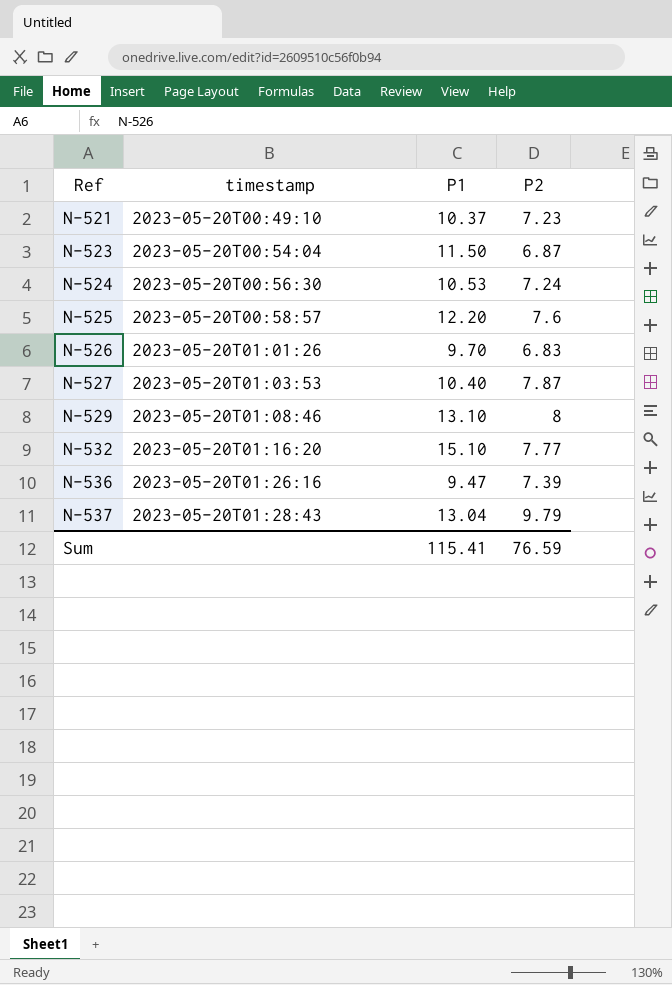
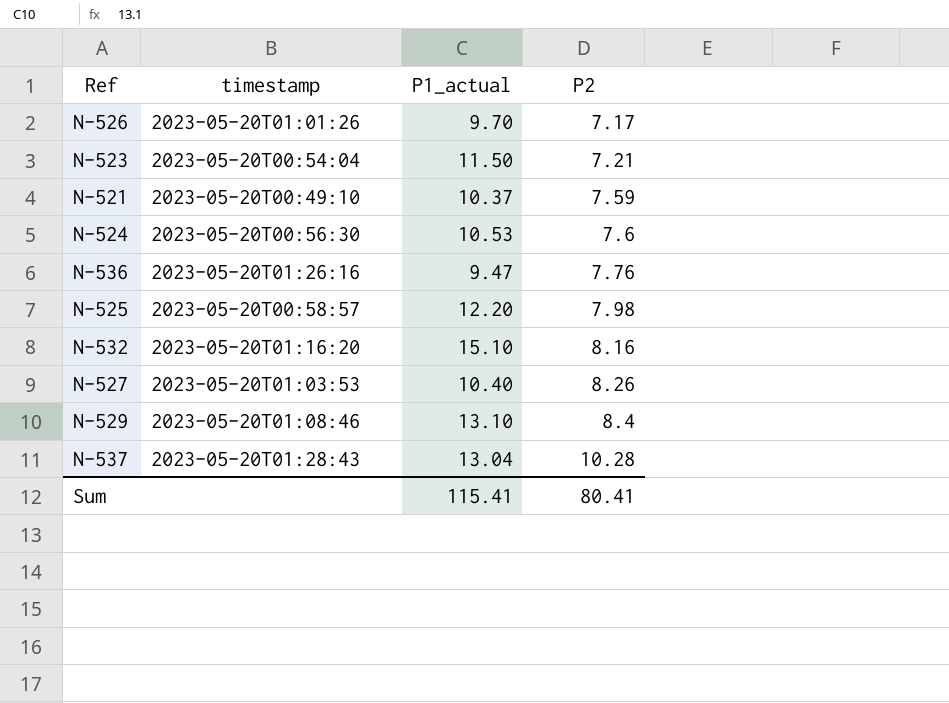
row order: Ref ascending -> P2 ascending
column name: P1 -> P1_actual
N-526 | P2: 6.83 -> 7.17
N-523 | P2: 6.87 -> 7.21
N-521 | P2: 7.23 -> 7.59
N-524 | P2: 7.24 -> 7.6
N-536 | P2: 7.39 -> 7.76
N-525 | P2: 7.6 -> 7.98
N-532 | P2: 7.77 -> 8.16
N-527 | P2: 7.87 -> 8.26
N-529 | P2: 8 -> 8.4
N-537 | P2: 9.79 -> 10.28
Sum | P2: 76.59 -> 80.41

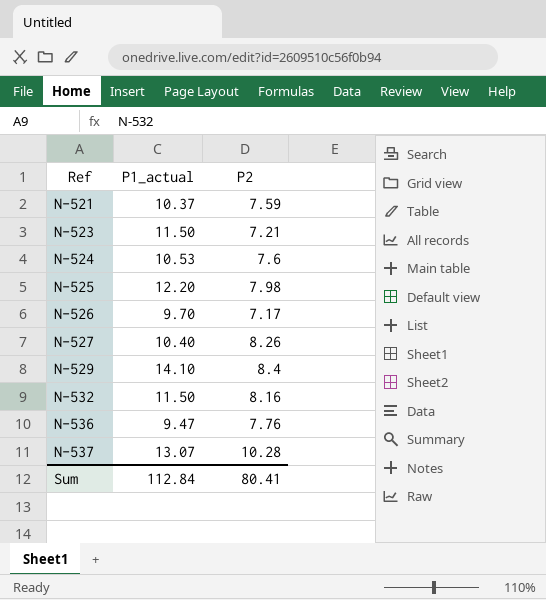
row order: P2 ascending -> Ref ascending
column timestamp | position: 2 -> none
N-529 | P1_actual: 13.10 -> 14.10
N-532 | P1_actual: 15.10 -> 11.50
N-537 | P1_actual: 13.04 -> 13.07
Sum | P1_actual: 115.41 -> 112.84

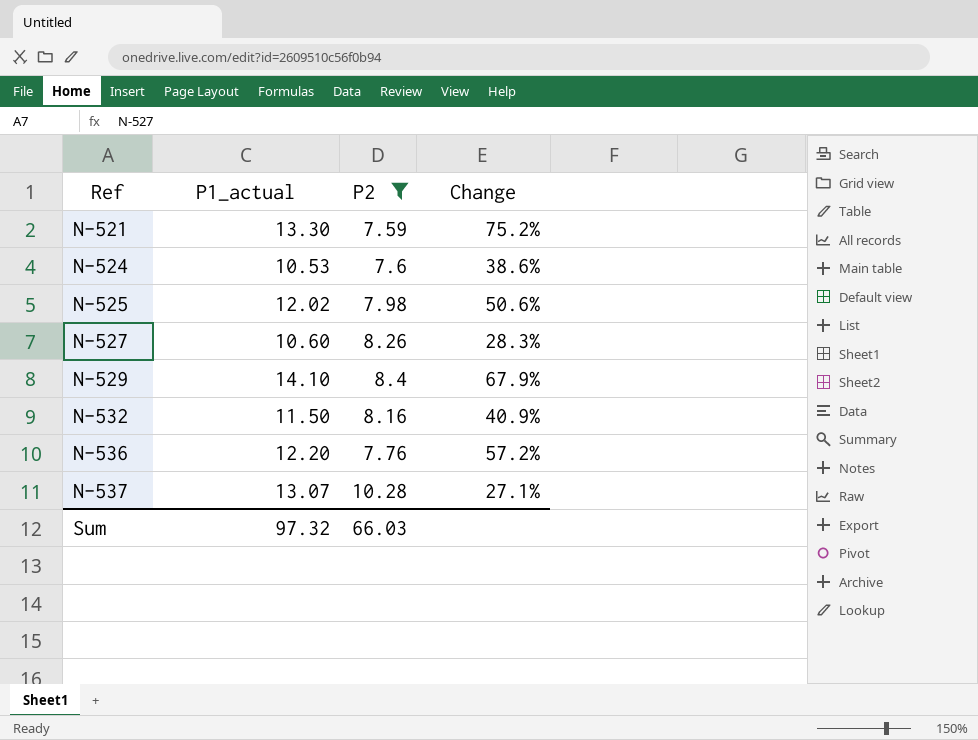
filter: none -> P2 >= 7.59
column Change | formula: none -> ([P1_actual] - [P2]) / [P2]
N-521 | P1_actual: 10.37 -> 13.30
N-525 | P1_actual: 12.20 -> 12.02
N-527 | P1_actual: 10.40 -> 10.60
N-536 | P1_actual: 9.47 -> 12.20
Sum | P1_actual: 112.84 -> 97.32
Sum | P2: 80.41 -> 66.03

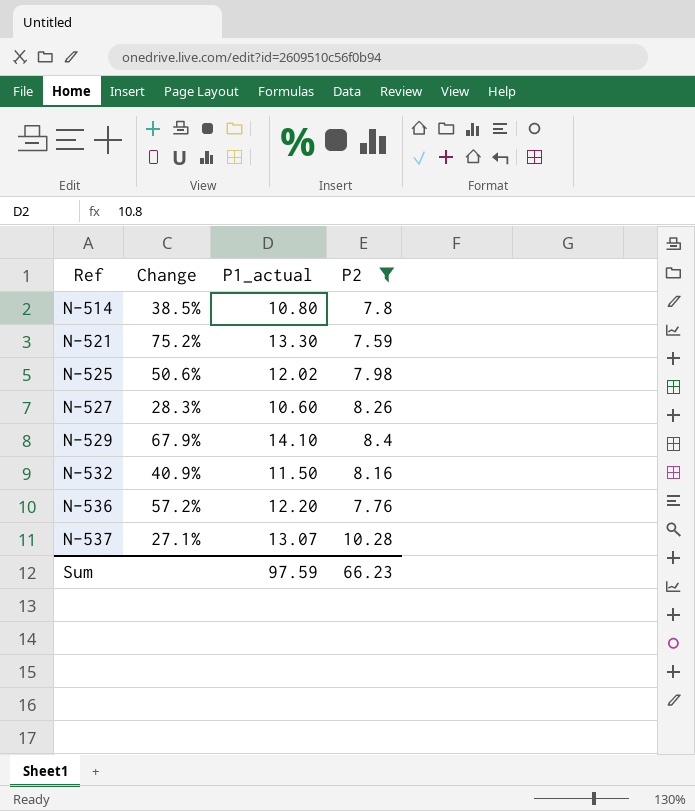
column Change | position: 4 -> 2
row N-524: 10.53 | 7.6 | 38.6% -> none
row N-514: none -> 38.5% | 10.80 | 7.8
Sum | P1_actual: 97.32 -> 97.59
Sum | P2: 66.03 -> 66.23

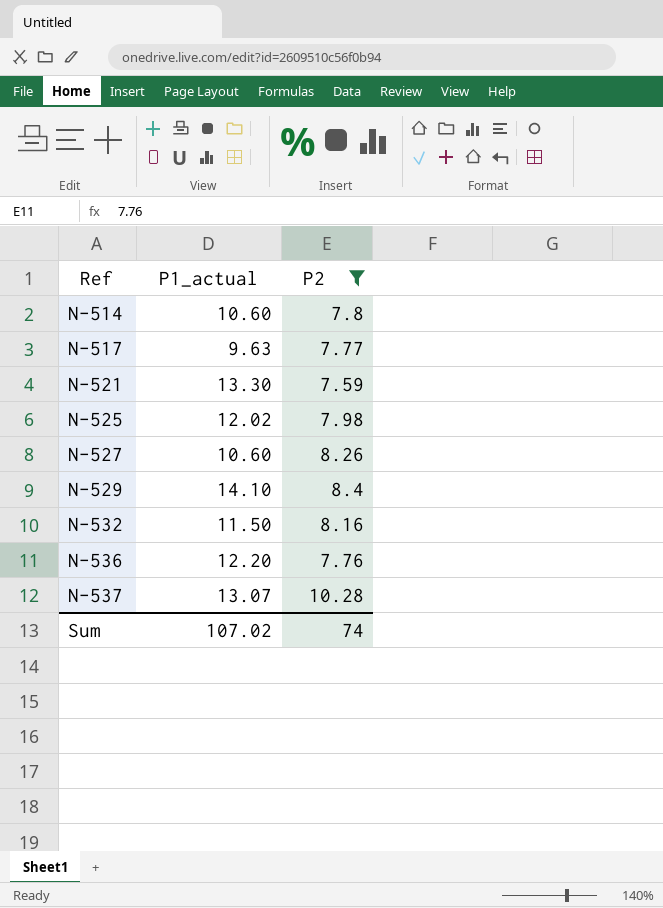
column Change | formula: ([P1_actual] - [P2]) / [P2] -> none
N-514 | P1_actual: 10.80 -> 10.60
row N-517: none -> 9.63 | 7.77
Sum | P1_actual: 97.59 -> 107.02
Sum | P2: 66.23 -> 74

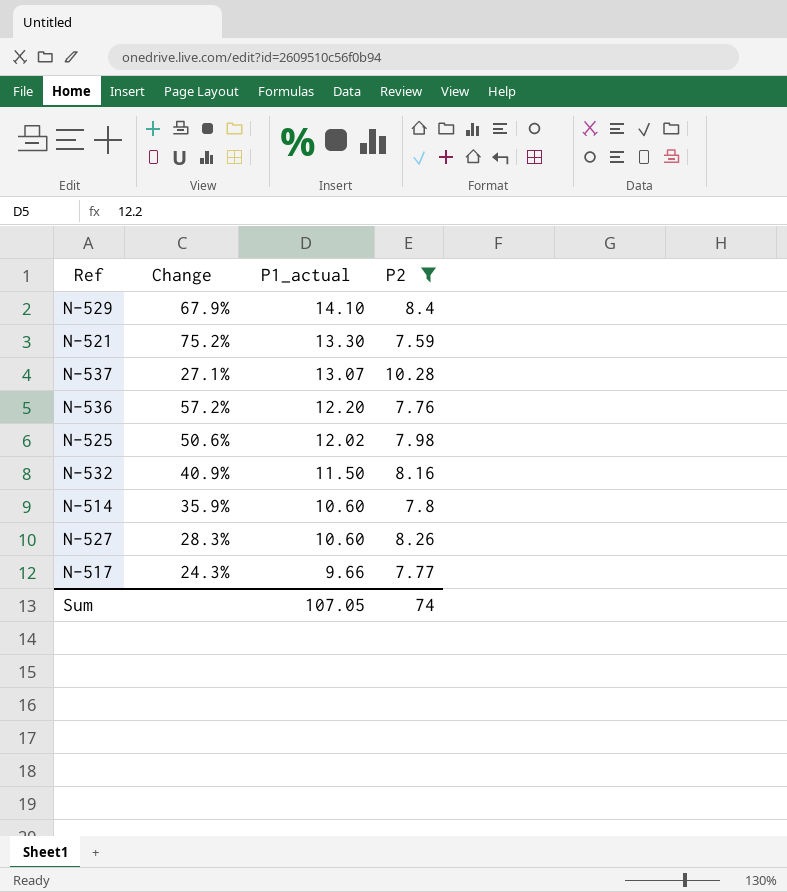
row order: Ref ascending -> P1_actual descending
column Change | formula: none -> ([P1_actual] - [P2]) / [P2]
N-517 | P1_actual: 9.63 -> 9.66
Sum | P1_actual: 107.02 -> 107.05

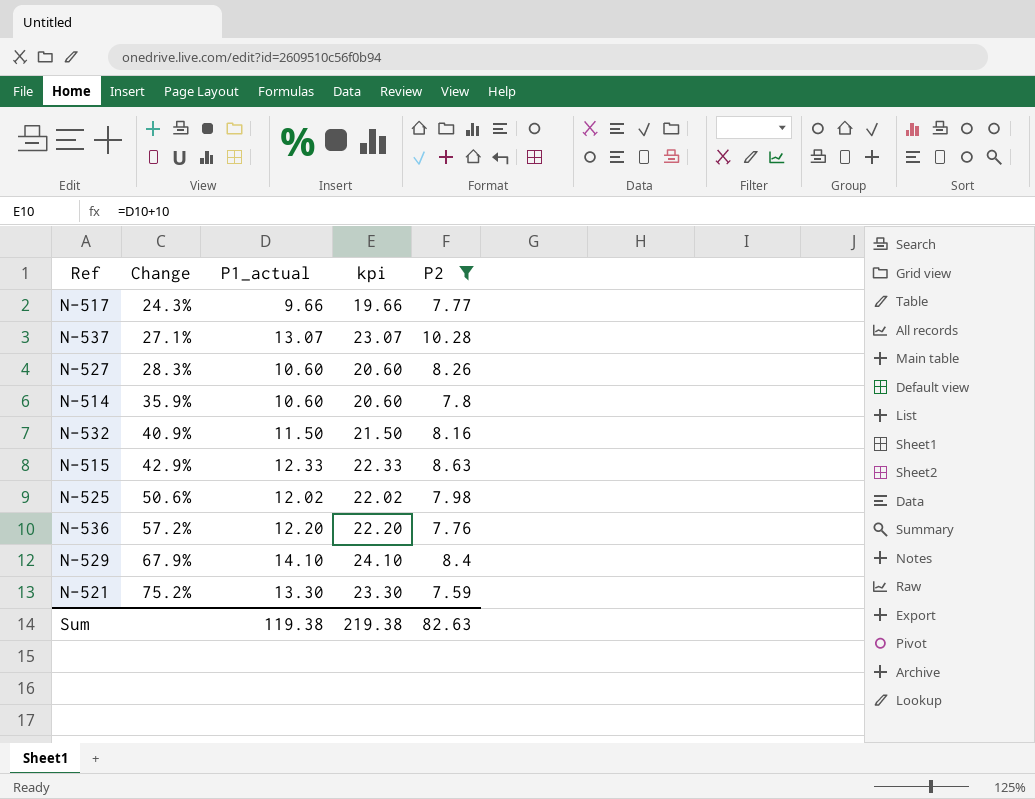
row order: P1_actual descending -> Change ascending
column kpi | formula: none -> [P1_actual] + 10
row N-515: none -> 42.9% | 12.33 | 22.33 | 8.63
Sum | P1_actual: 107.05 -> 119.38
Sum | P2: 74 -> 82.63

